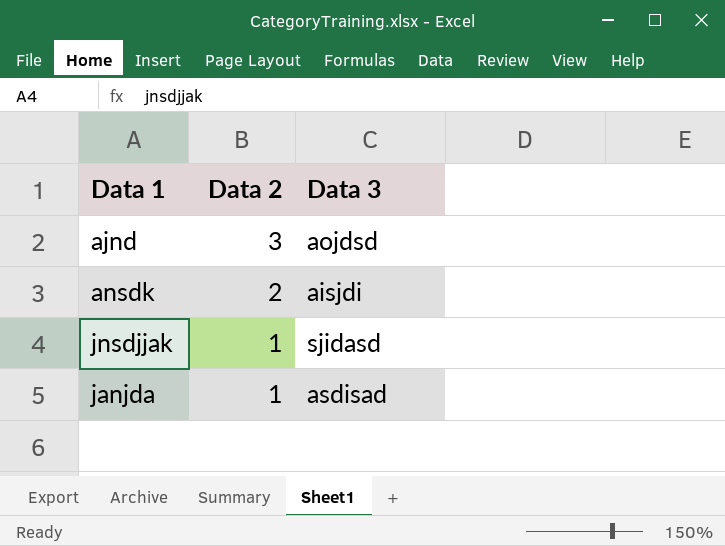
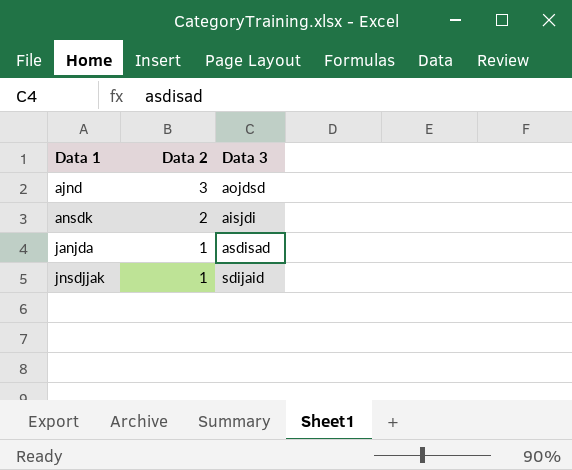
row order: Data 2 descending -> Data 1 ascending
jnsdjjak | Data 3: sjidasd -> sdijaid

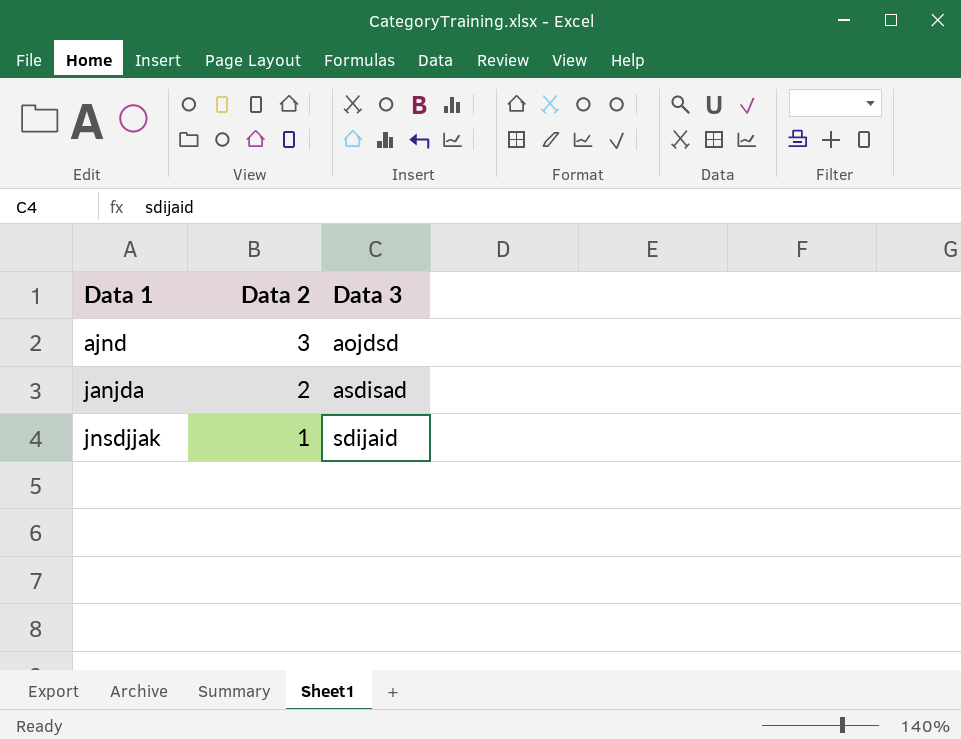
row ansdk: 2 | aisjdi -> none
janjda | Data 2: 1 -> 2

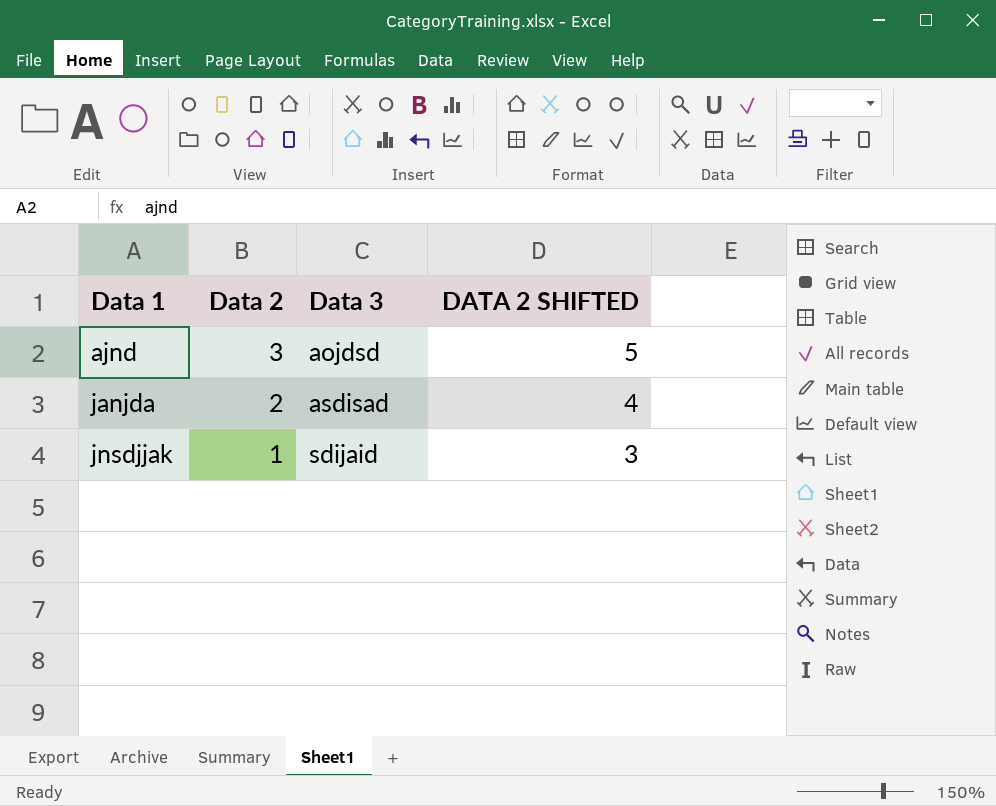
column DATA 2 SHIFTED | formula: none -> [Data 2] + 2

